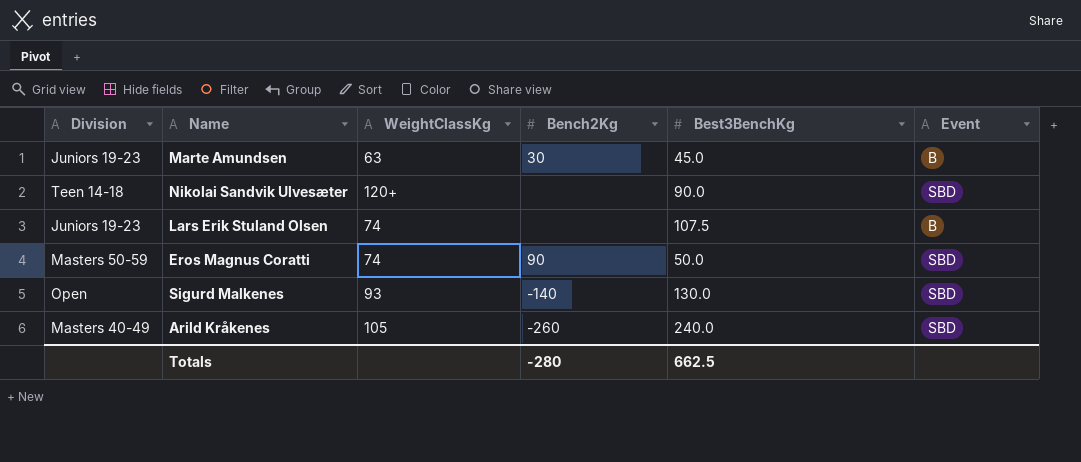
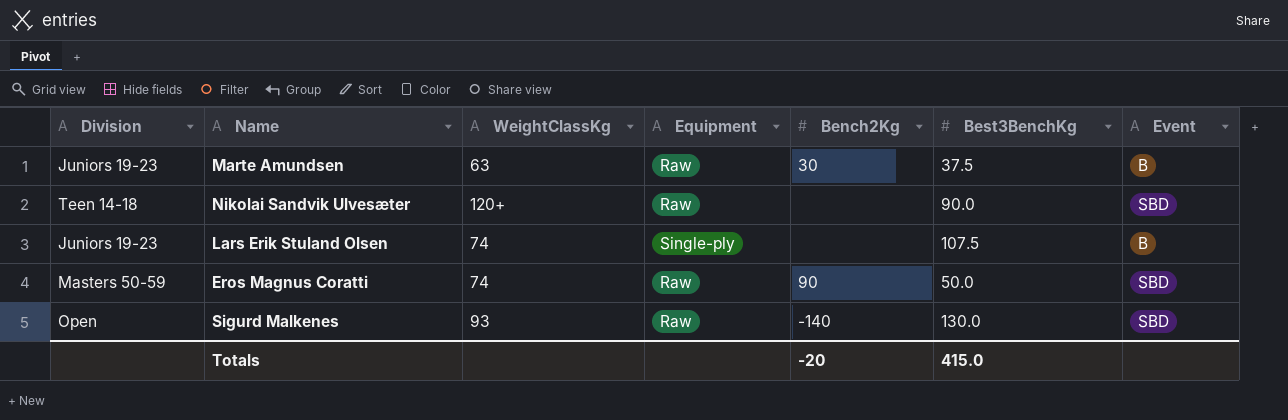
column Equipment | position: none -> 4
row Arild Kråkenes: Masters 40-49 | 105 | -260 | 240.0 | SBD -> none
Marte Amundsen | Best3BenchKg: 45.0 -> 37.5
Totals | Bench2Kg: -280 -> -20
Totals | Best3BenchKg: 662.5 -> 415.0

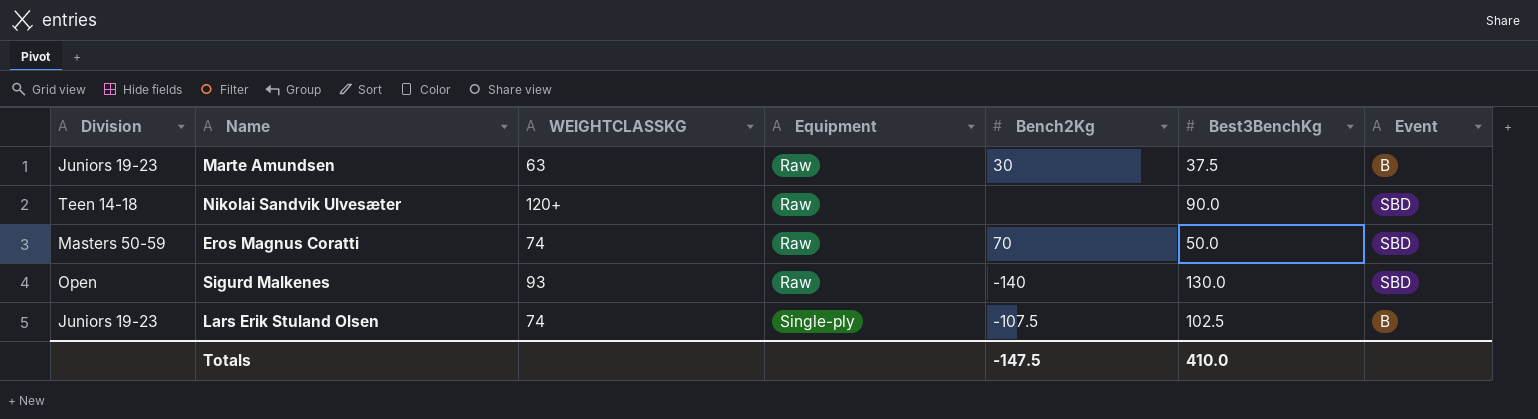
row order: none -> Equipment ascending
column name: WeightClassKg -> WEIGHTCLASSKG
Eros Magnus Coratti | Bench2Kg: 90 -> 70
Lars Erik Stuland Olsen | Bench2Kg: none -> -107.5
Lars Erik Stuland Olsen | Best3BenchKg: 107.5 -> 102.5
Totals | Bench2Kg: -20 -> -147.5
Totals | Best3BenchKg: 415.0 -> 410.0

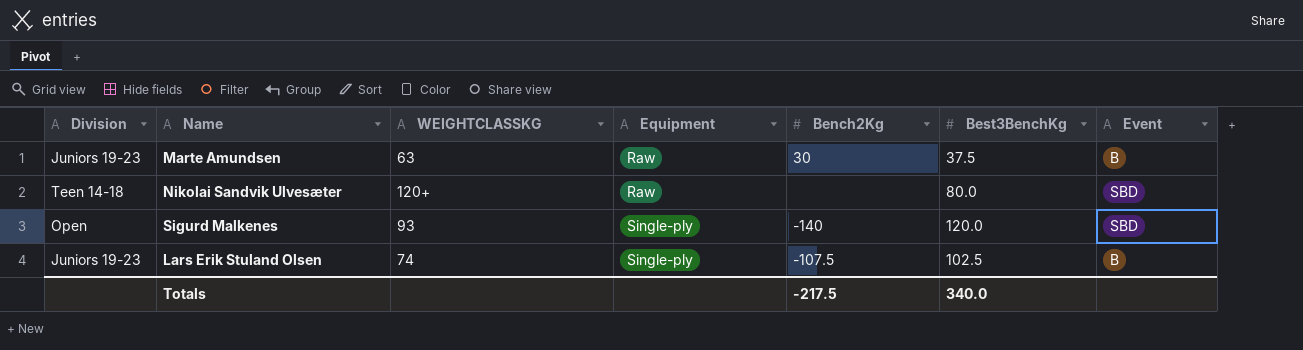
row Eros Magnus Coratti: Masters 50-59 | 74 | Raw | 70 | 50.0 | SBD -> none
Nikolai Sandvik Ulvesæter | Best3BenchKg: 90.0 -> 80.0
Sigurd Malkenes | Equipment: Raw -> Single-ply
Sigurd Malkenes | Best3BenchKg: 130.0 -> 120.0
Totals | Bench2Kg: -147.5 -> -217.5
Totals | Best3BenchKg: 410.0 -> 340.0

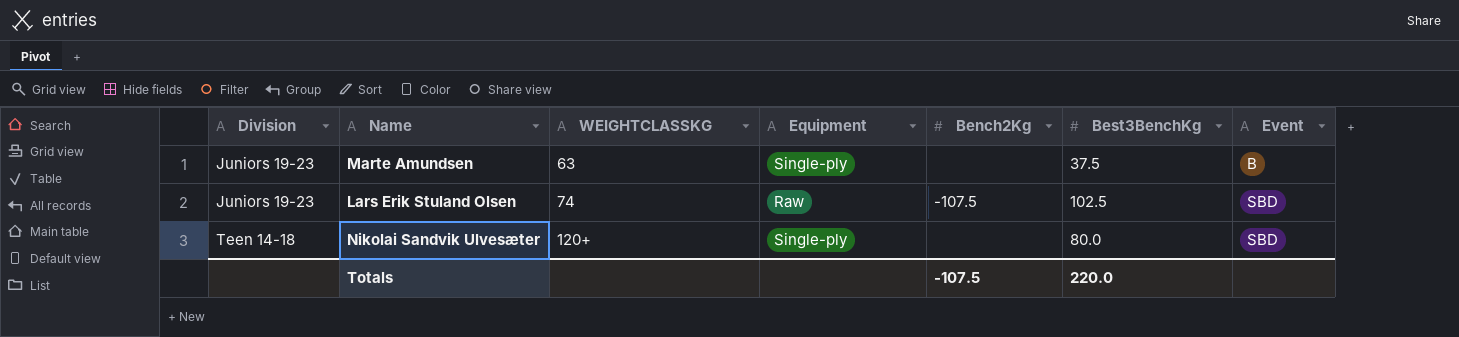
row order: Equipment ascending -> Division ascending
row Sigurd Malkenes: Open | 93 | Single-ply | -140 | 120.0 | SBD -> none
Marte Amundsen | Equipment: Raw -> Single-ply
Marte Amundsen | Bench2Kg: 30 -> none
Lars Erik Stuland Olsen | Equipment: Single-ply -> Raw
Lars Erik Stuland Olsen | Event: B -> SBD
Nikolai Sandvik Ulvesæter | Equipment: Raw -> Single-ply
Totals | Bench2Kg: -217.5 -> -107.5
Totals | Best3BenchKg: 340.0 -> 220.0

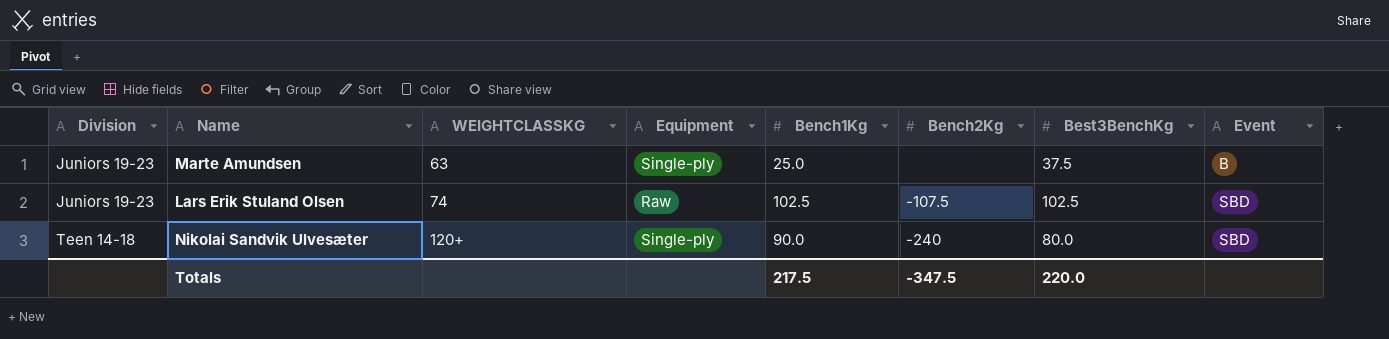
column Bench1Kg | position: none -> 5
Nikolai Sandvik Ulvesæter | Bench2Kg: none -> -240
Totals | Bench2Kg: -107.5 -> -347.5

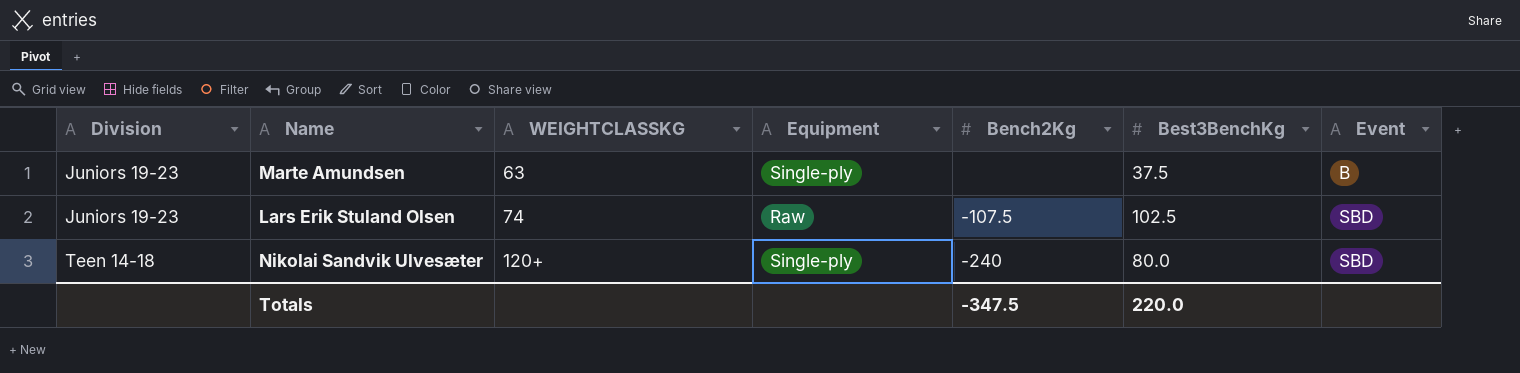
column Bench1Kg | position: 5 -> none

